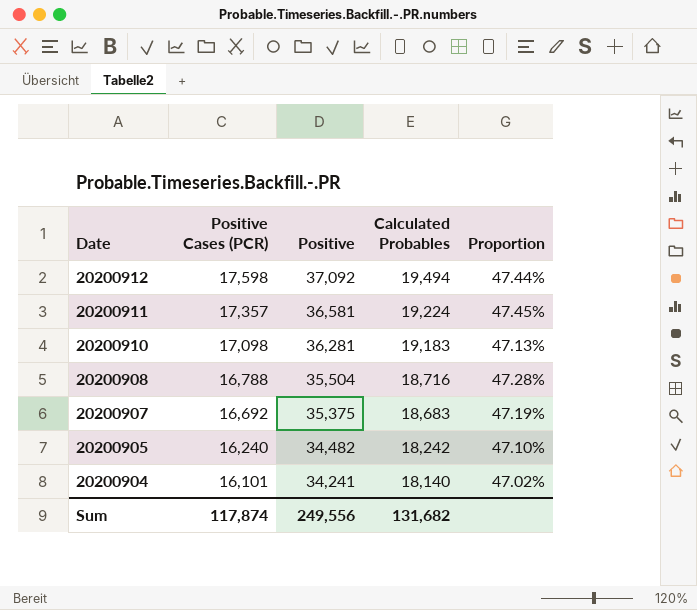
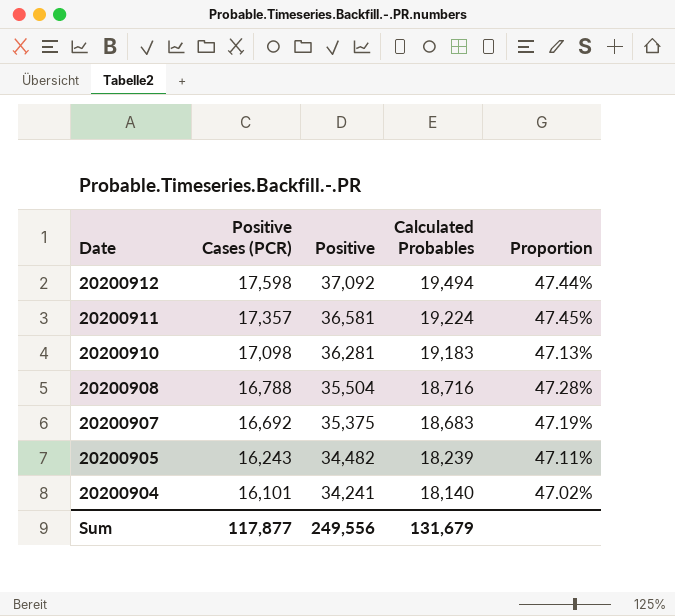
20200905 | Positive Cases (PCR): 16,240 -> 16,243
20200905 | Calculated Probables: 18,242 -> 18,239
20200905 | Proportion: 47.10% -> 47.11%
Sum | Positive Cases (PCR): 117,874 -> 117,877
Sum | Calculated Probables: 131,682 -> 131,679

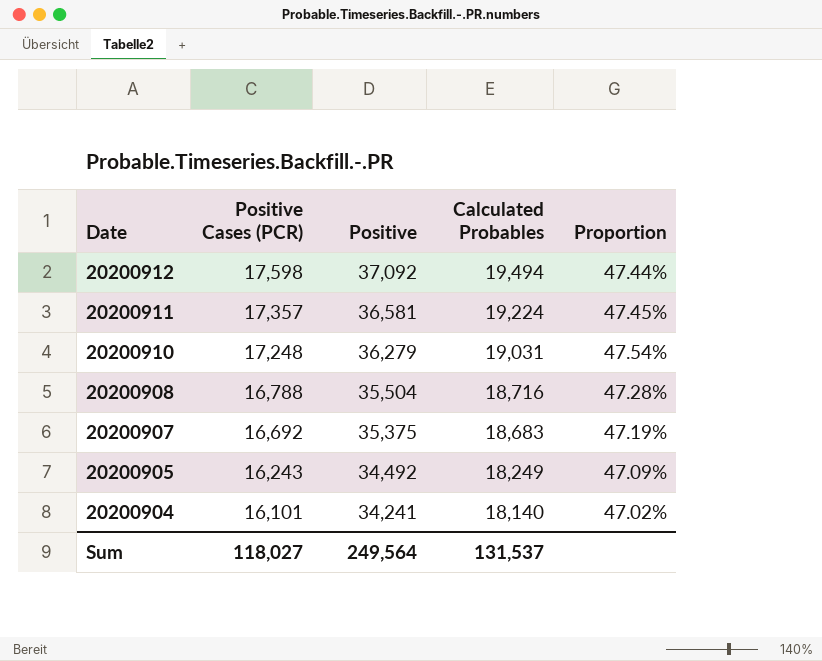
20200910 | Positive Cases (PCR): 17,098 -> 17,248
20200910 | Positive: 36,281 -> 36,279
20200910 | Calculated Probables: 19,183 -> 19,031
20200910 | Proportion: 47.13% -> 47.54%
20200905 | Positive: 34,482 -> 34,492
20200905 | Calculated Probables: 18,239 -> 18,249
20200905 | Proportion: 47.11% -> 47.09%
Sum | Positive Cases (PCR): 117,877 -> 118,027
Sum | Positive: 249,556 -> 249,564
Sum | Calculated Probables: 131,679 -> 131,537

